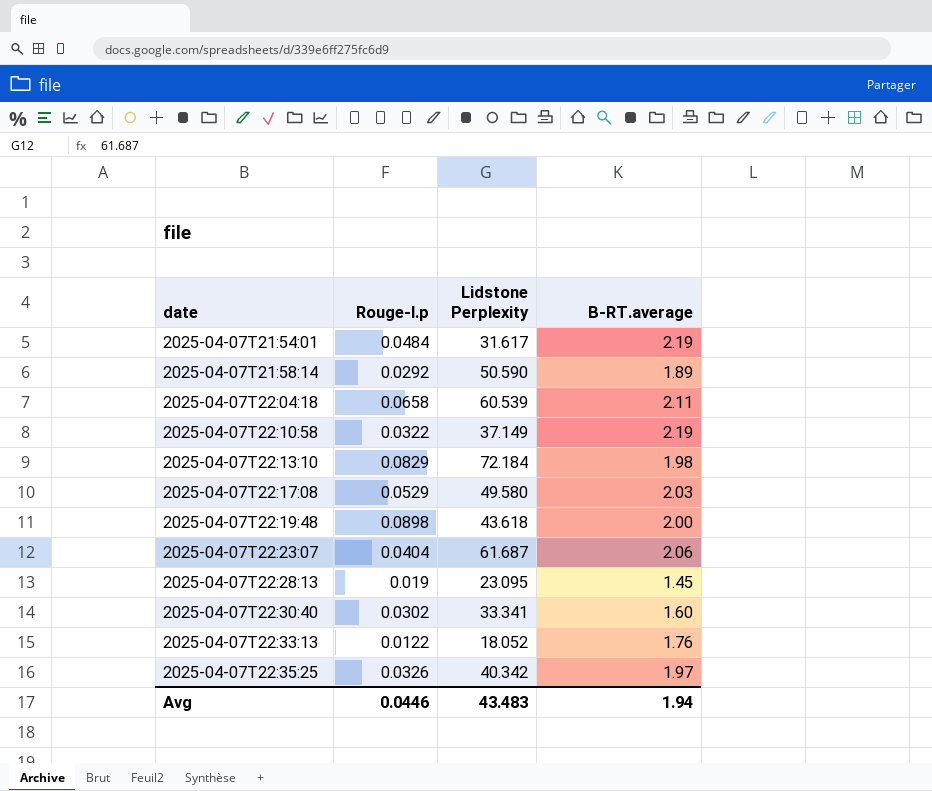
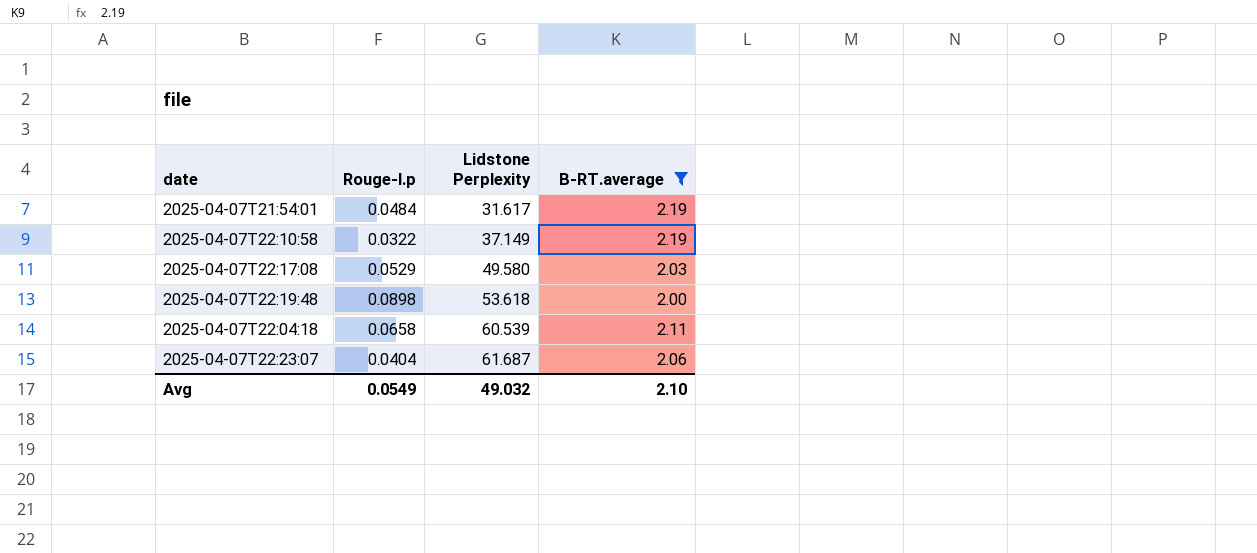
filter: none -> B-RT.average >= 2.00
row order: date ascending -> Lidstone Perplexity ascending
2025-04-07T22:19:48 | Lidstone Perplexity: 43.618 -> 53.618
Avg | Rouge-l.p: 0.0446 -> 0.0549
Avg | Lidstone Perplexity: 43.483 -> 49.032
Avg | B-RT.average: 1.94 -> 2.10

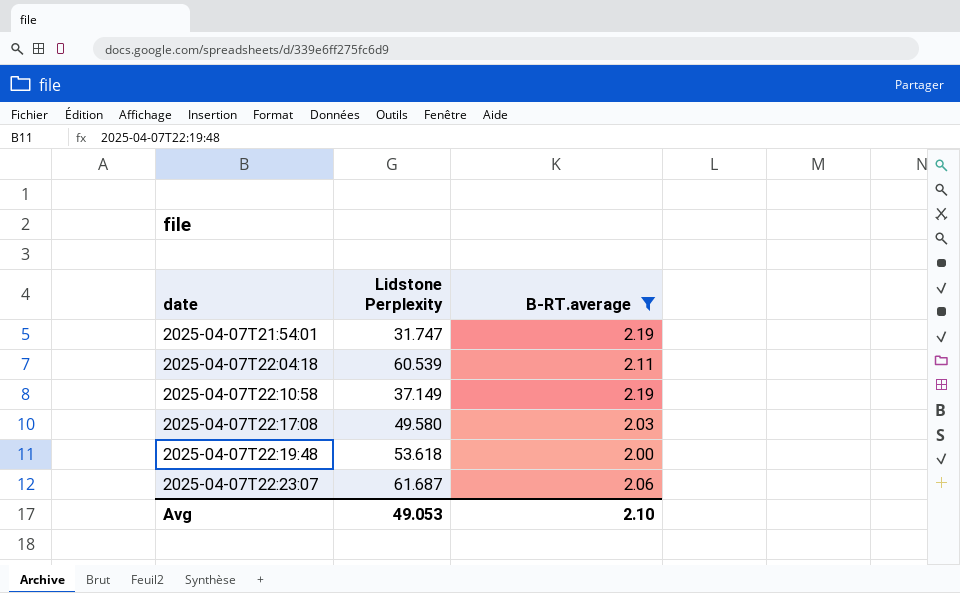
row order: Lidstone Perplexity ascending -> date ascending
column Rouge-l.p | position: 2 -> none
2025-04-07T21:54:01 | Lidstone Perplexity: 31.617 -> 31.747
Avg | Lidstone Perplexity: 49.032 -> 49.053

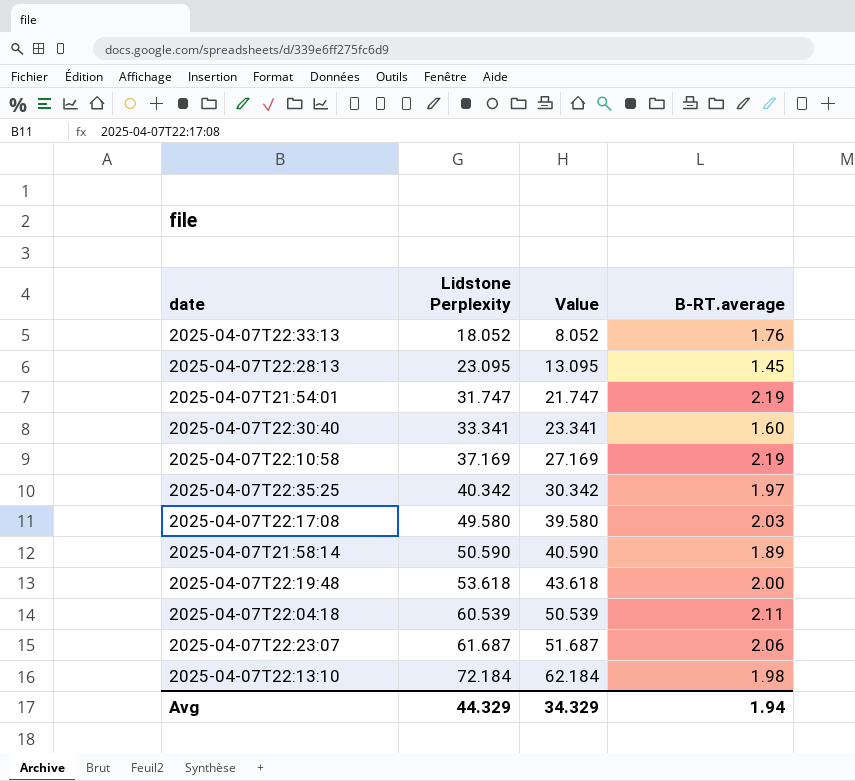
filter: B-RT.average >= 2.00 -> none
row order: date ascending -> Lidstone Perplexity ascending
column Value | formula: none -> [Lidstone Perplexity] - 10
2025-04-07T22:10:58 | Lidstone Perplexity: 37.149 -> 37.169
Avg | Lidstone Perplexity: 49.053 -> 44.329
Avg | B-RT.average: 2.10 -> 1.94

